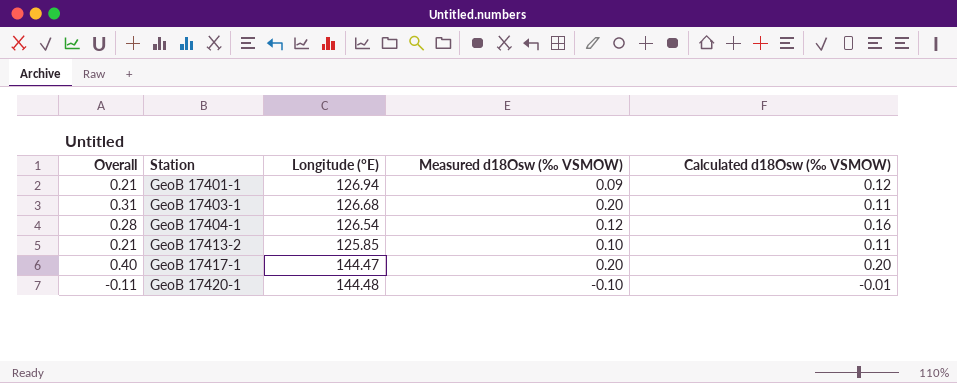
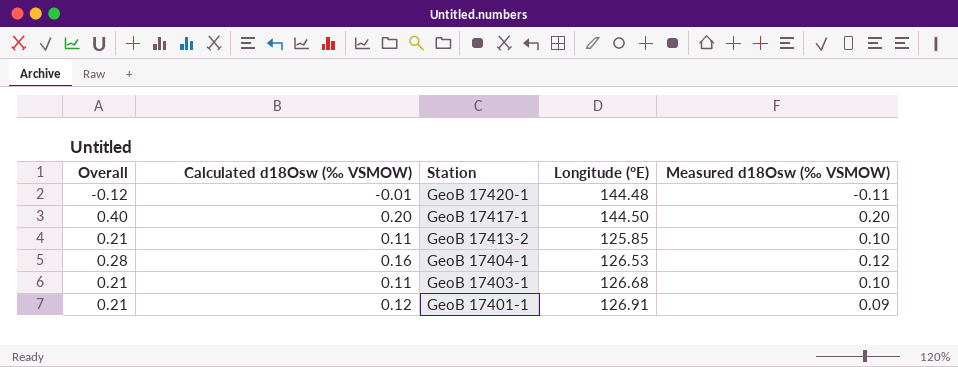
row order: Station ascending -> Station descending
column Calculated d18Osw (‰ VSMOW) | position: 5 -> 2
GeoB 17420-1 | Overall: -0.11 -> -0.12
GeoB 17420-1 | Measured d18Osw (‰ VSMOW): -0.10 -> -0.11
GeoB 17417-1 | Longitude (°E): 144.47 -> 144.50
GeoB 17404-1 | Longitude (°E): 126.54 -> 126.53
GeoB 17403-1 | Overall: 0.31 -> 0.21
GeoB 17403-1 | Measured d18Osw (‰ VSMOW): 0.20 -> 0.10
GeoB 17401-1 | Longitude (°E): 126.94 -> 126.91

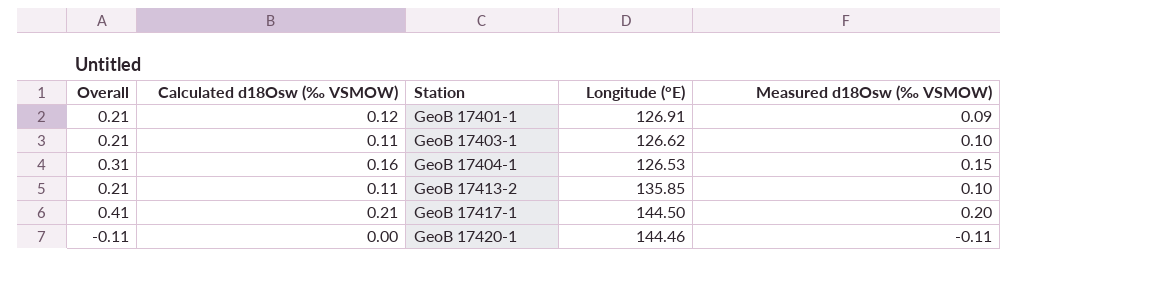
row order: Station descending -> Station ascending
GeoB 17403-1 | Longitude (°E): 126.68 -> 126.62
GeoB 17404-1 | Overall: 0.28 -> 0.31
GeoB 17404-1 | Measured d18Osw (‰ VSMOW): 0.12 -> 0.15
GeoB 17413-2 | Longitude (°E): 125.85 -> 135.85
GeoB 17417-1 | Overall: 0.40 -> 0.41
GeoB 17417-1 | Calculated d18Osw (‰ VSMOW): 0.20 -> 0.21
GeoB 17420-1 | Overall: -0.12 -> -0.11
GeoB 17420-1 | Calculated d18Osw (‰ VSMOW): -0.01 -> 0.00
GeoB 17420-1 | Longitude (°E): 144.48 -> 144.46

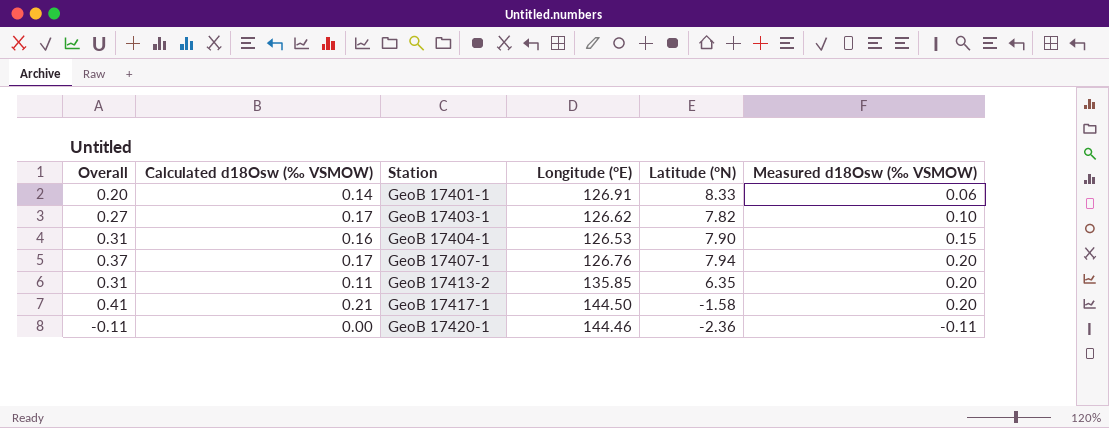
column Latitude (°N) | position: none -> 5
GeoB 17401-1 | Overall: 0.21 -> 0.20
GeoB 17401-1 | Calculated d18Osw (‰ VSMOW): 0.12 -> 0.14
GeoB 17401-1 | Measured d18Osw (‰ VSMOW): 0.09 -> 0.06
GeoB 17403-1 | Overall: 0.21 -> 0.27
GeoB 17403-1 | Calculated d18Osw (‰ VSMOW): 0.11 -> 0.17
row GeoB 17407-1: none -> 0.37 | 0.17 | 126.76 | 7.94 | 0.20
GeoB 17413-2 | Overall: 0.21 -> 0.31
GeoB 17413-2 | Measured d18Osw (‰ VSMOW): 0.10 -> 0.20

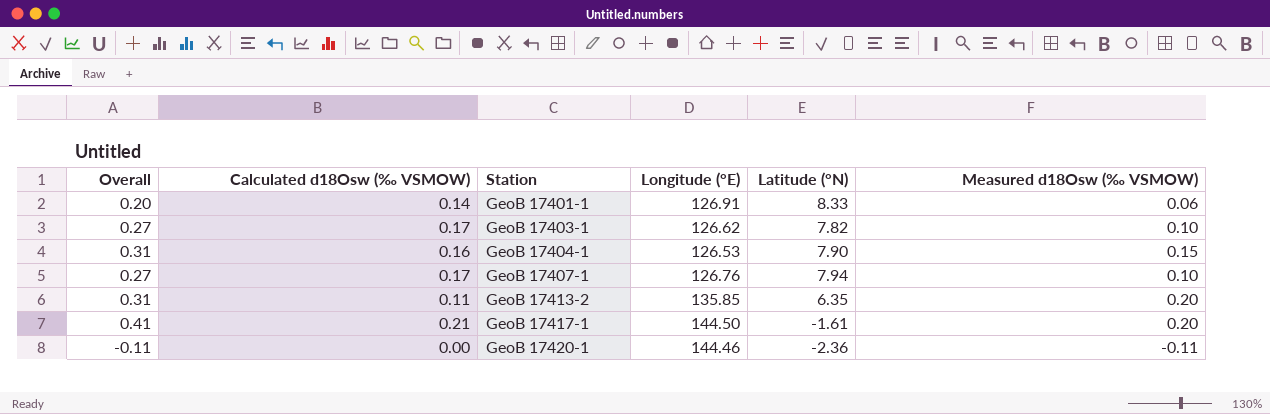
GeoB 17407-1 | Overall: 0.37 -> 0.27
GeoB 17407-1 | Measured d18Osw (‰ VSMOW): 0.20 -> 0.10
GeoB 17417-1 | Latitude (°N): -1.58 -> -1.61

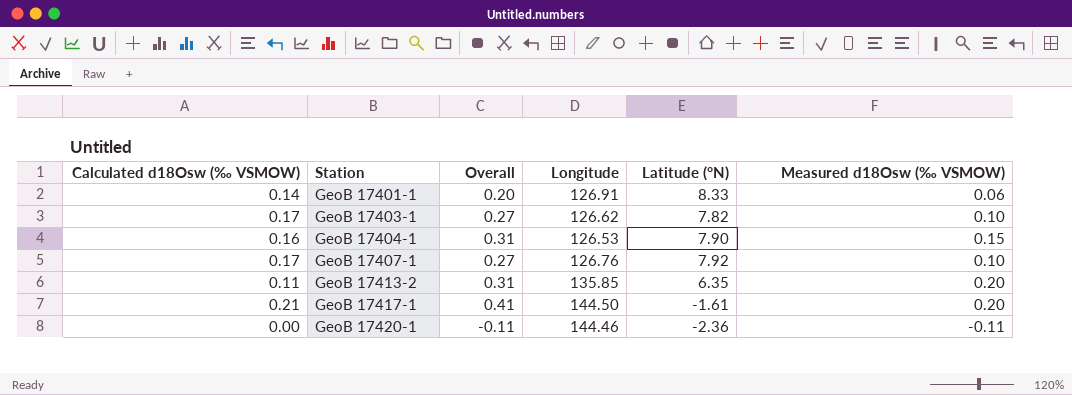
column Overall | position: 1 -> 3
column name: Longitude (°E) -> Longitude
GeoB 17407-1 | Latitude (°N): 7.94 -> 7.92

